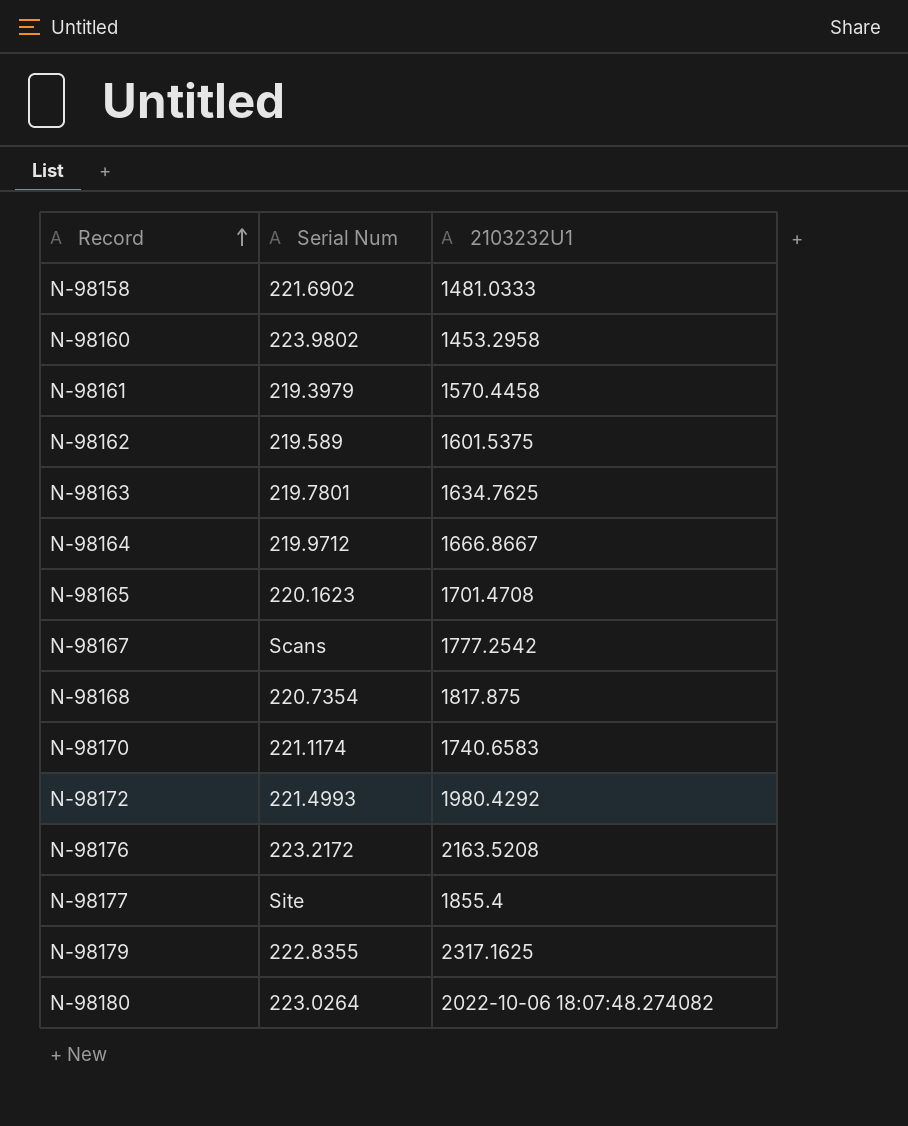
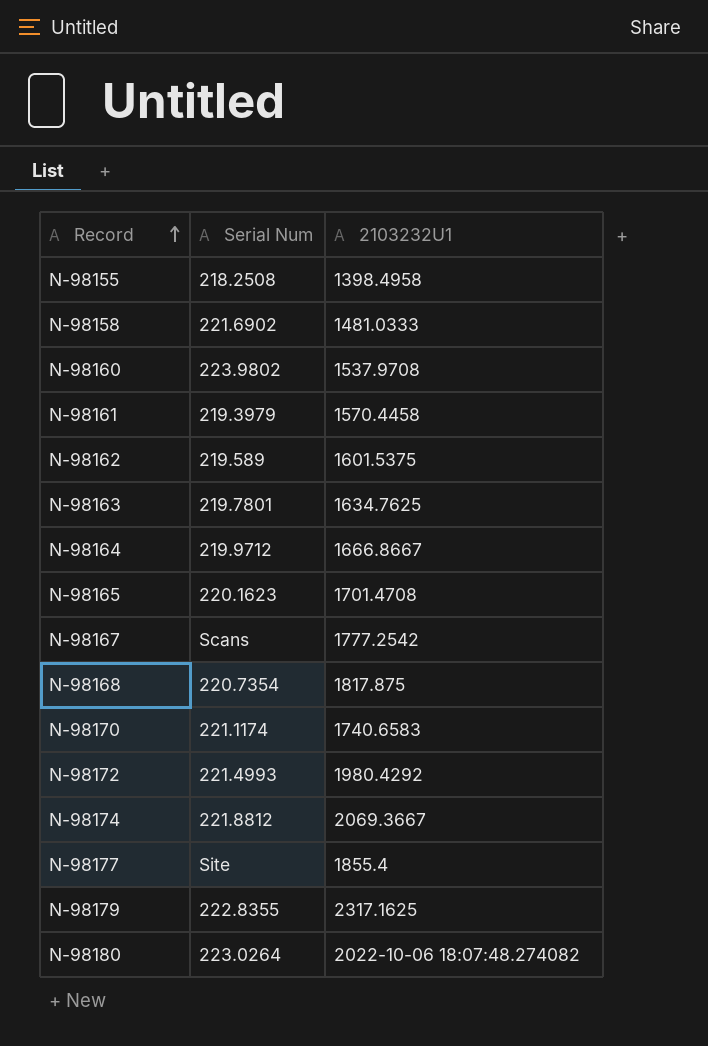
row N-98176: 223.2172 | 2163.5208 -> none
row N-98155: none -> 218.2508 | 1398.4958
N-98160 | 2103232U1: 1453.2958 -> 1537.9708
row N-98174: none -> 221.8812 | 2069.3667

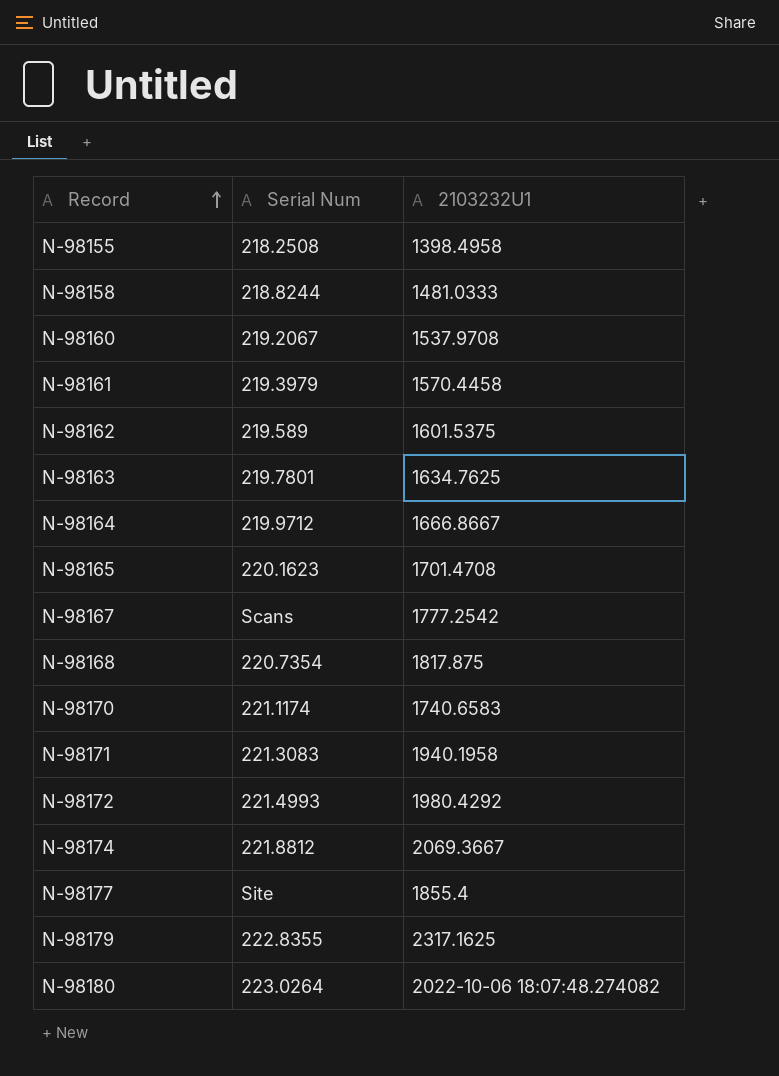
N-98158 | Serial Num: 221.6902 -> 218.8244
N-98160 | Serial Num: 223.9802 -> 219.2067
row N-98171: none -> 221.3083 | 1940.1958

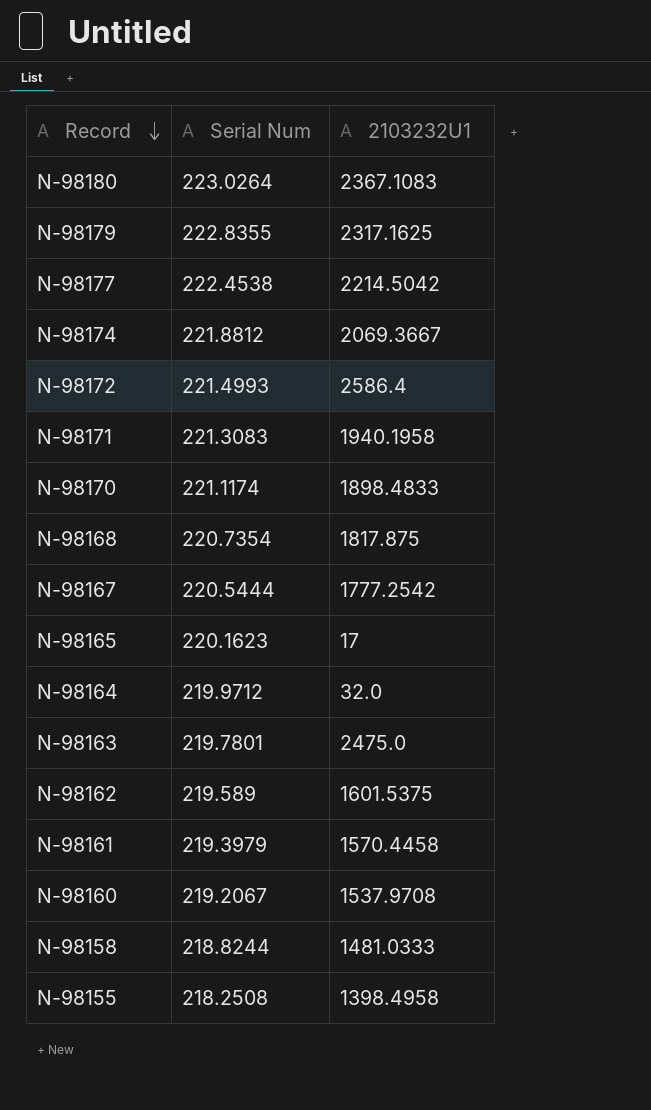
row order: Record ascending -> Record descending
N-98180 | 2103232U1: 2022-10-06 18:07:48.274082 -> 2367.1083
N-98177 | Serial Num: Site -> 222.4538
N-98177 | 2103232U1: 1855.4 -> 2214.5042
N-98172 | 2103232U1: 1980.4292 -> 2586.4
N-98170 | 2103232U1: 1740.6583 -> 1898.4833
N-98167 | Serial Num: Scans -> 220.5444
N-98165 | 2103232U1: 1701.4708 -> 17
N-98164 | 2103232U1: 1666.8667 -> 32.0
N-98163 | 2103232U1: 1634.7625 -> 2475.0

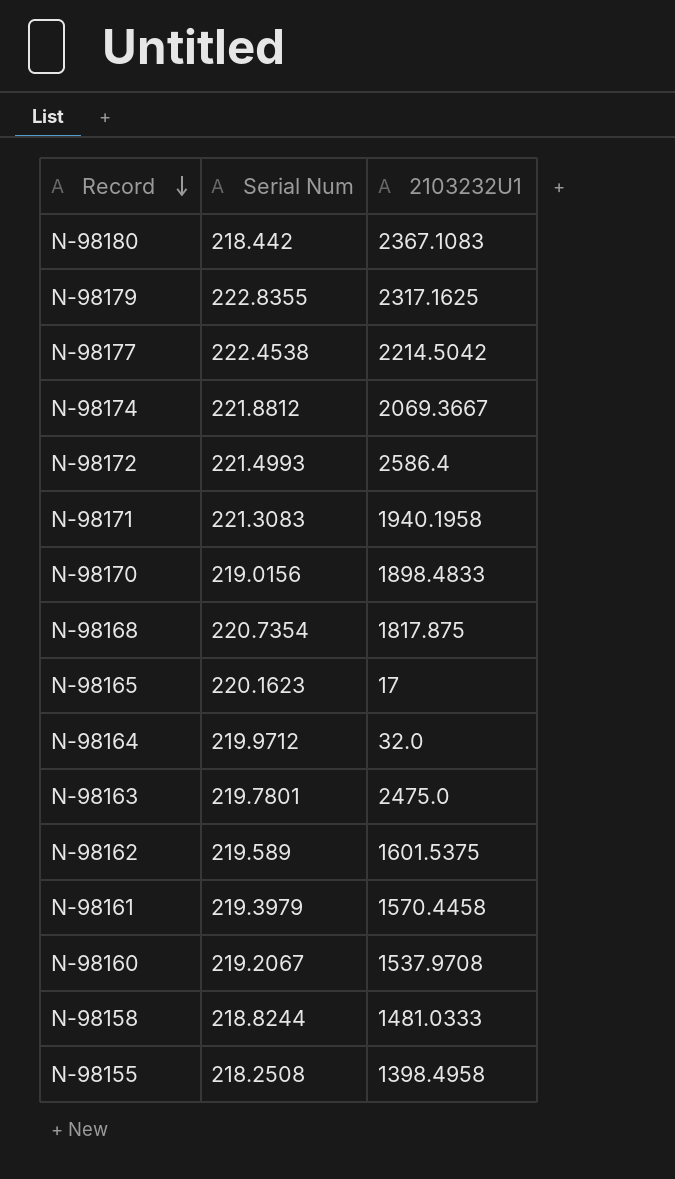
row N-98167: 220.5444 | 1777.2542 -> none
N-98180 | Serial Num: 223.0264 -> 218.442
N-98170 | Serial Num: 221.1174 -> 219.0156

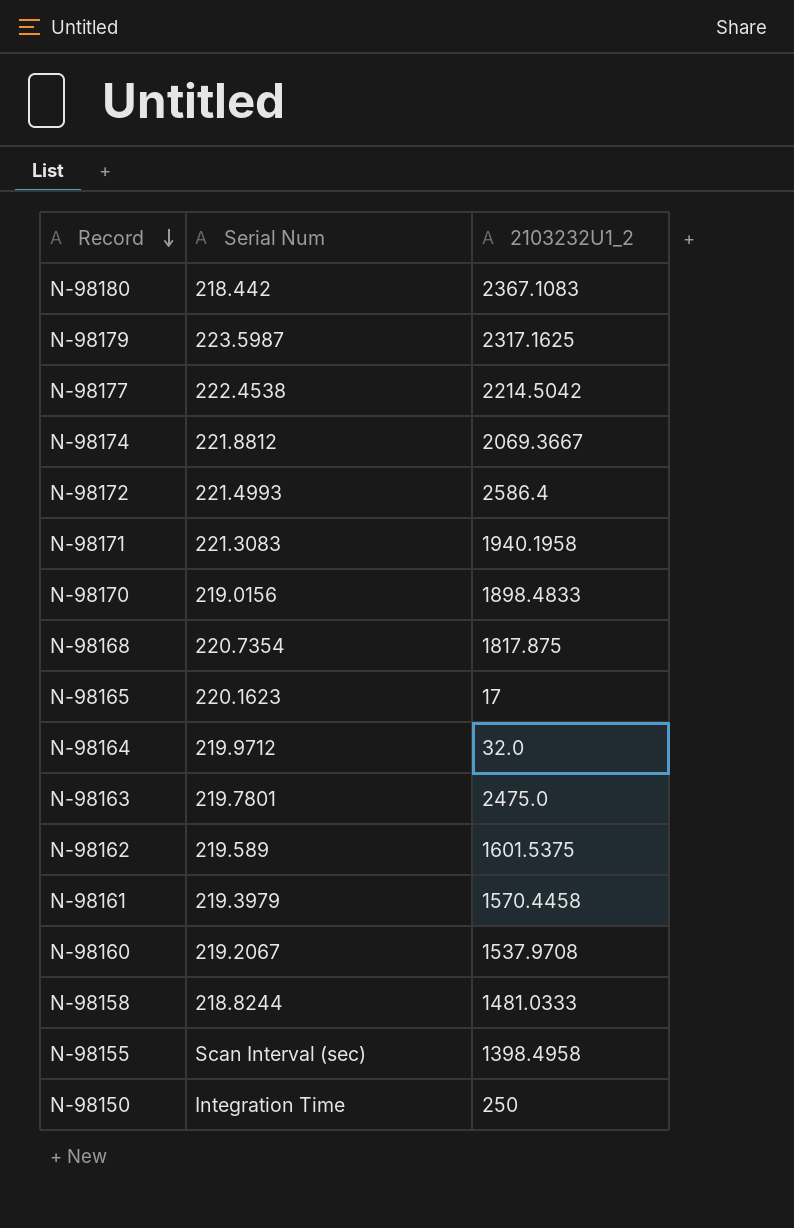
column name: 2103232U1 -> 2103232U1_2
N-98179 | Serial Num: 222.8355 -> 223.5987
N-98155 | Serial Num: 218.2508 -> Scan Interval (sec)
row N-98150: none -> Integration Time | 250

